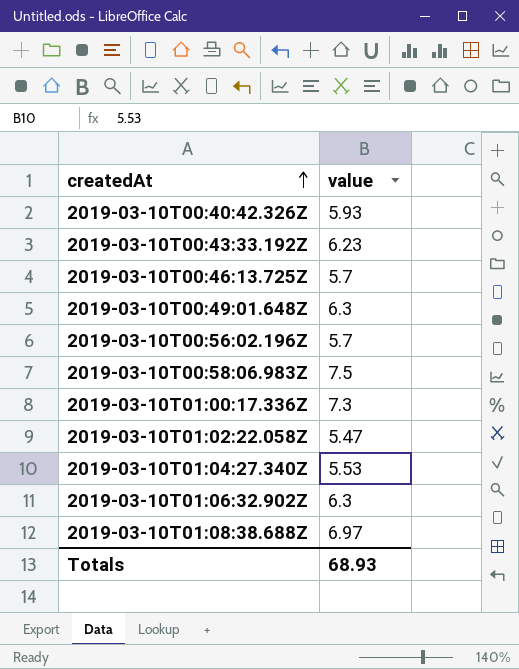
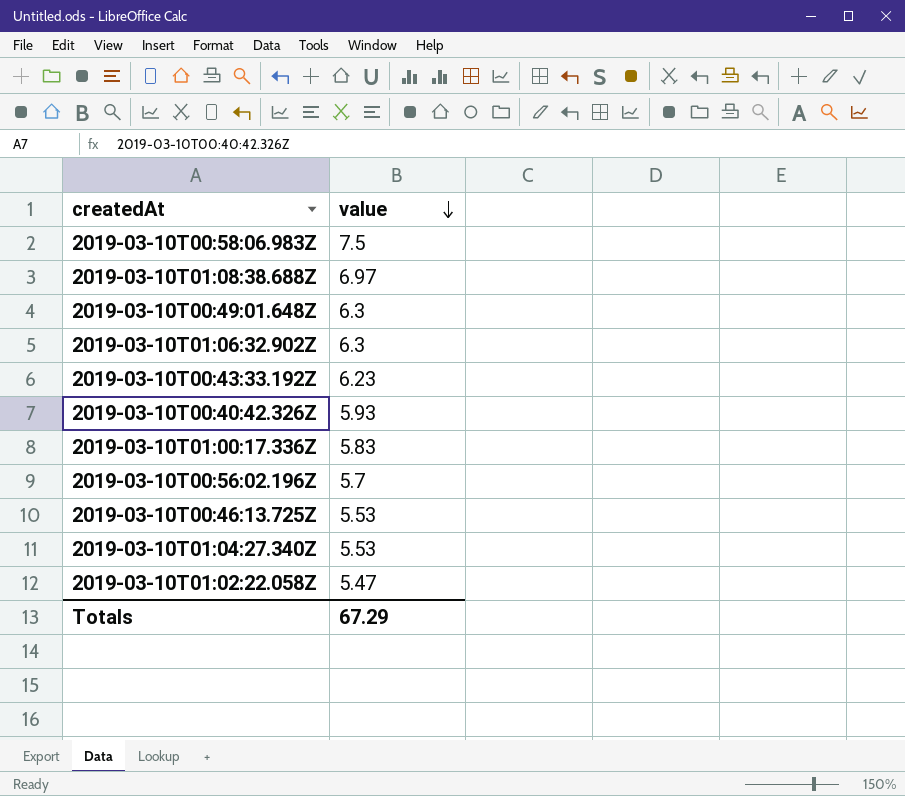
row order: createdAt ascending -> value descending
2019-03-10T01:00:17.336Z | value: 7.3 -> 5.83
2019-03-10T00:46:13.725Z | value: 5.7 -> 5.53
Totals | value: 68.93 -> 67.29

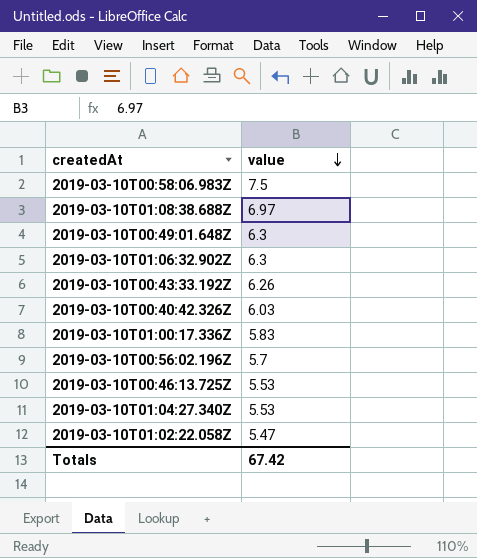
2019-03-10T00:43:33.192Z | value: 6.23 -> 6.26
2019-03-10T00:40:42.326Z | value: 5.93 -> 6.03
Totals | value: 67.29 -> 67.42

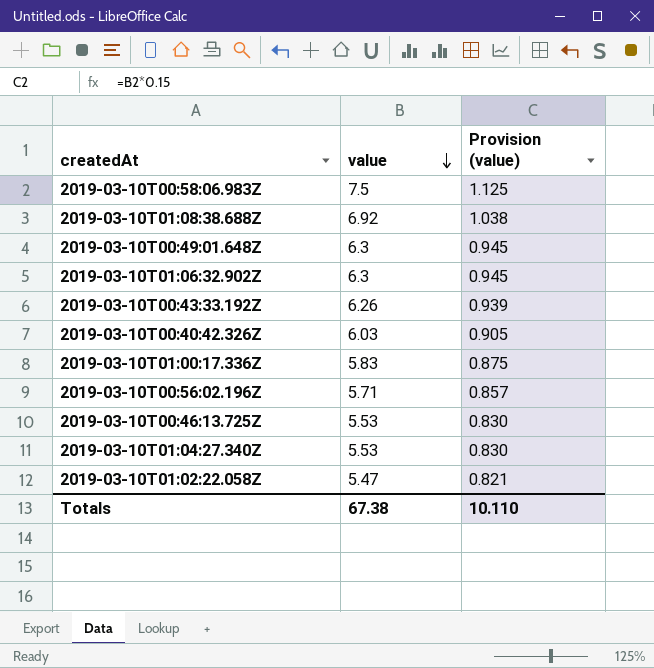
column Provision (value) | formula: none -> [value] * 0.15
2019-03-10T01:08:38.688Z | value: 6.97 -> 6.92
2019-03-10T00:56:02.196Z | value: 5.7 -> 5.71
Totals | value: 67.42 -> 67.38

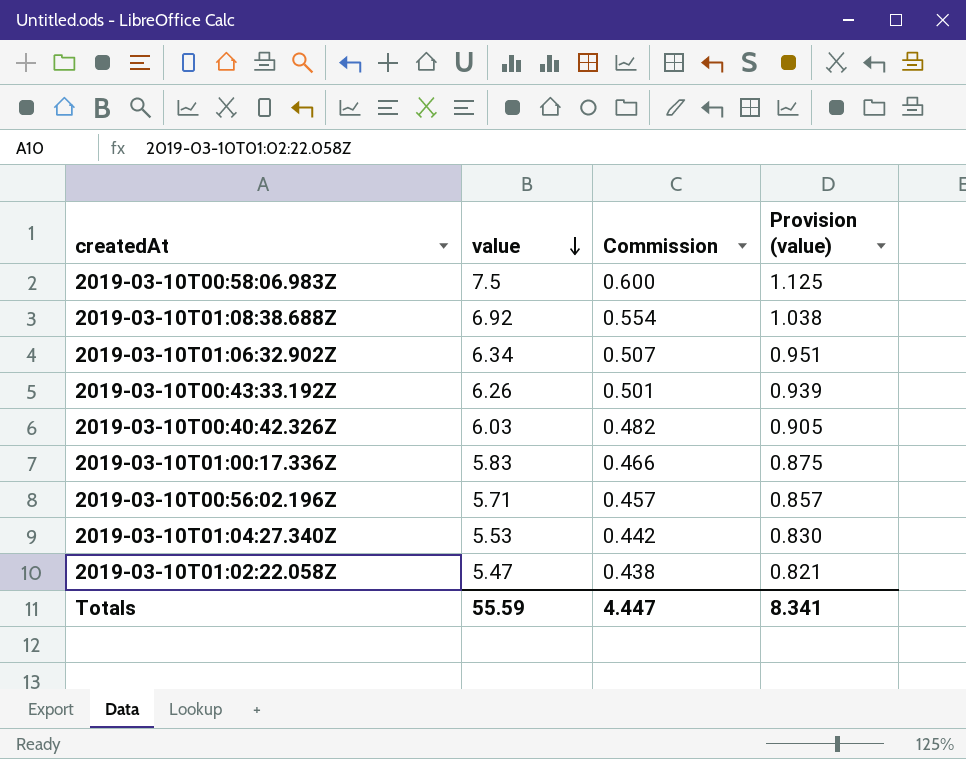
column Commission | formula: none -> [value] * 0.08
row 2019-03-10T00:49:01.648Z: 6.3 | 0.945 -> none
row 2019-03-10T00:46:13.725Z: 5.53 | 0.830 -> none
2019-03-10T01:06:32.902Z | value: 6.3 -> 6.34
2019-03-10T01:06:32.902Z | Provision (value): 0.945 -> 0.951
Totals | value: 67.38 -> 55.59
Totals | Provision (value): 10.110 -> 8.341

